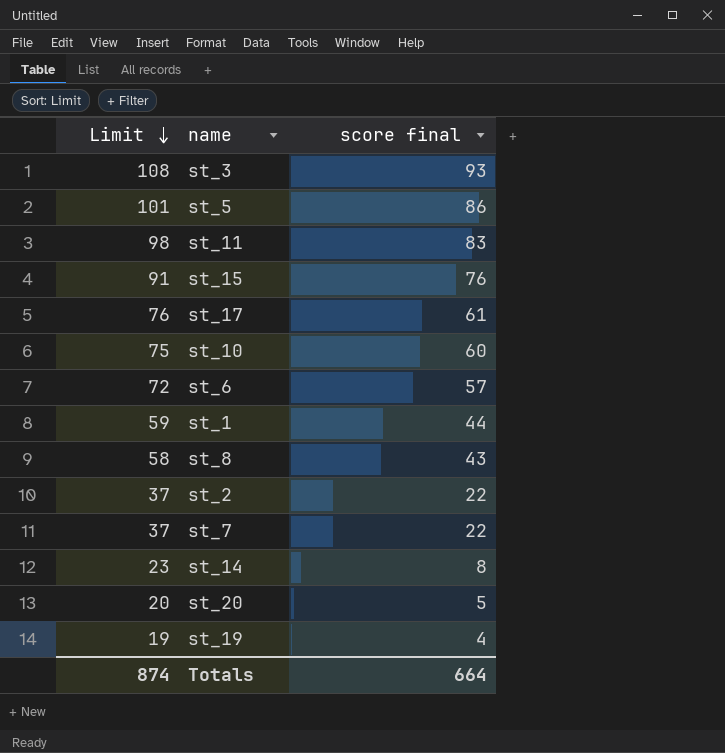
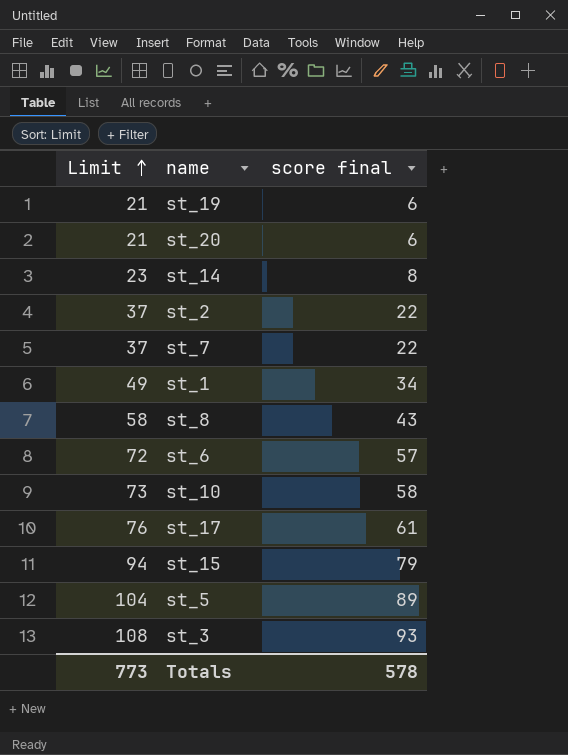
row order: Limit descending -> Limit ascending
row st_11: 98 | 83 -> none
st_19 | Limit: 19 -> 21
st_19 | score final: 4 -> 6
st_20 | Limit: 20 -> 21
st_20 | score final: 5 -> 6
st_1 | Limit: 59 -> 49
st_1 | score final: 44 -> 34
st_10 | Limit: 75 -> 73
st_10 | score final: 60 -> 58
st_15 | Limit: 91 -> 94
st_15 | score final: 76 -> 79
st_5 | Limit: 101 -> 104
st_5 | score final: 86 -> 89
Totals | Limit: 874 -> 773
Totals | score final: 664 -> 578

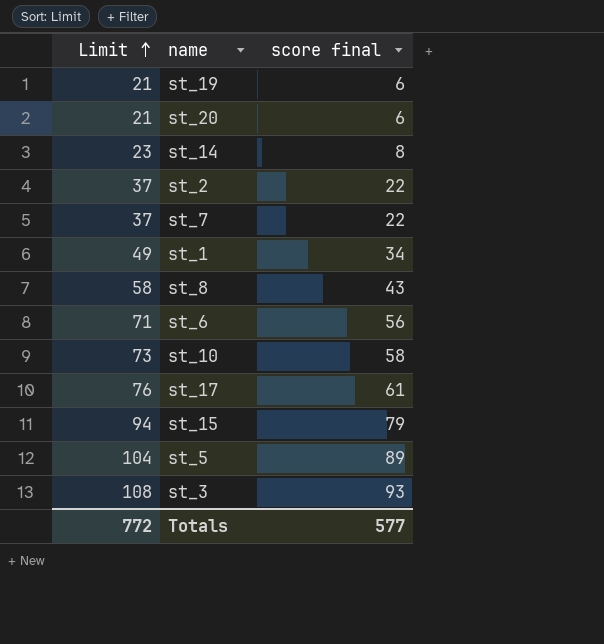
st_6 | Limit: 72 -> 71
st_6 | score final: 57 -> 56
Totals | Limit: 773 -> 772
Totals | score final: 578 -> 577

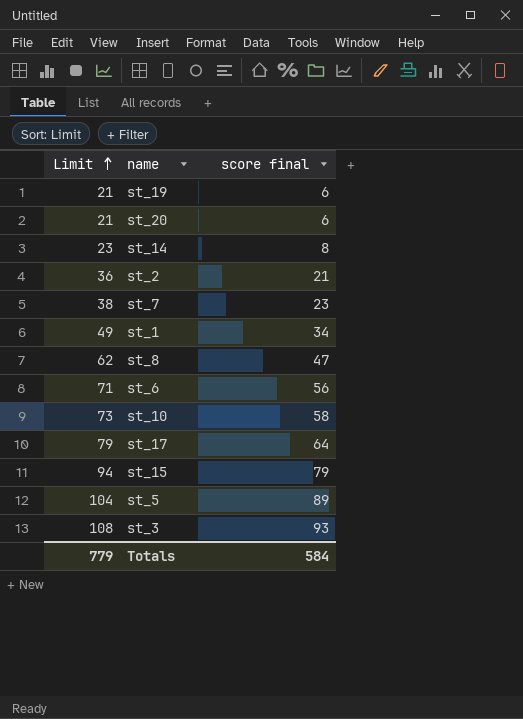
st_2 | Limit: 37 -> 36
st_2 | score final: 22 -> 21
st_7 | Limit: 37 -> 38
st_7 | score final: 22 -> 23
st_8 | Limit: 58 -> 62
st_8 | score final: 43 -> 47
st_17 | Limit: 76 -> 79
st_17 | score final: 61 -> 64
Totals | Limit: 772 -> 779
Totals | score final: 577 -> 584

